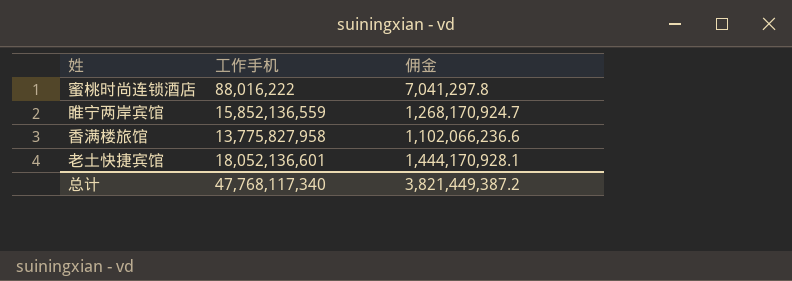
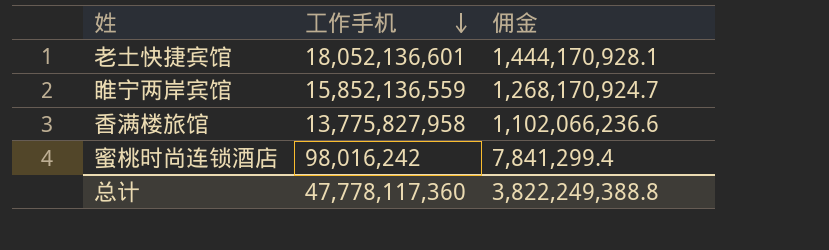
row order: none -> 工作手机 descending
蜜桃时尚连锁酒店 | 工作手机: 88,016,222 -> 98,016,242
蜜桃时尚连锁酒店 | 佣金: 7,041,297.8 -> 7,841,299.4
总计 | 工作手机: 47,768,117,340 -> 47,778,117,360
总计 | 佣金: 3,821,449,387.2 -> 3,822,249,388.8

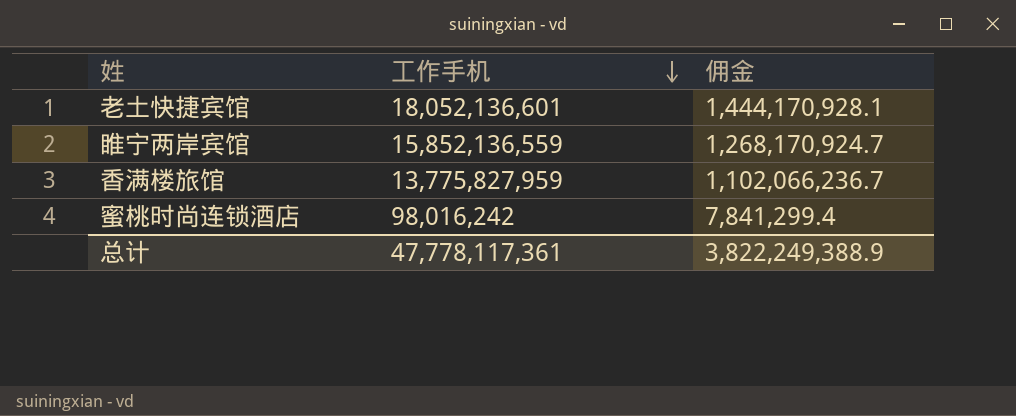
香满楼旅馆 | 工作手机: 13,775,827,958 -> 13,775,827,959
香满楼旅馆 | 佣金: 1,102,066,236.6 -> 1,102,066,236.7
总计 | 工作手机: 47,778,117,360 -> 47,778,117,361
总计 | 佣金: 3,822,249,388.8 -> 3,822,249,388.9

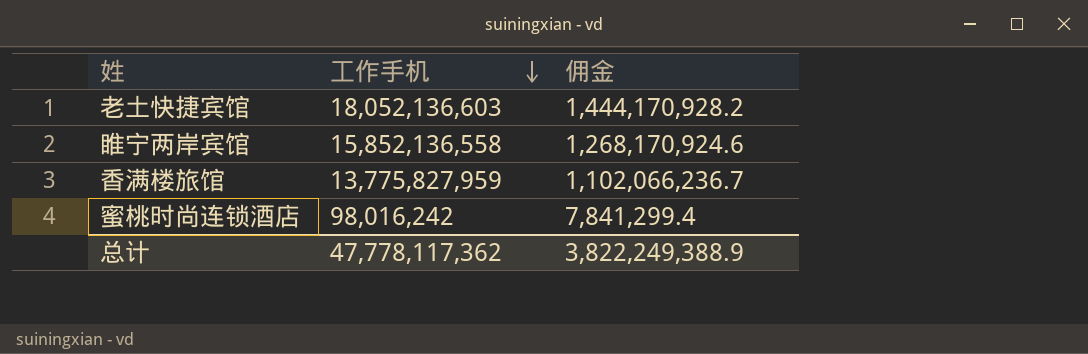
老土快捷宾馆 | 工作手机: 18,052,136,601 -> 18,052,136,603
老土快捷宾馆 | 佣金: 1,444,170,928.1 -> 1,444,170,928.2
睢宁两岸宾馆 | 工作手机: 15,852,136,559 -> 15,852,136,558
睢宁两岸宾馆 | 佣金: 1,268,170,924.7 -> 1,268,170,924.6
总计 | 工作手机: 47,778,117,361 -> 47,778,117,362

